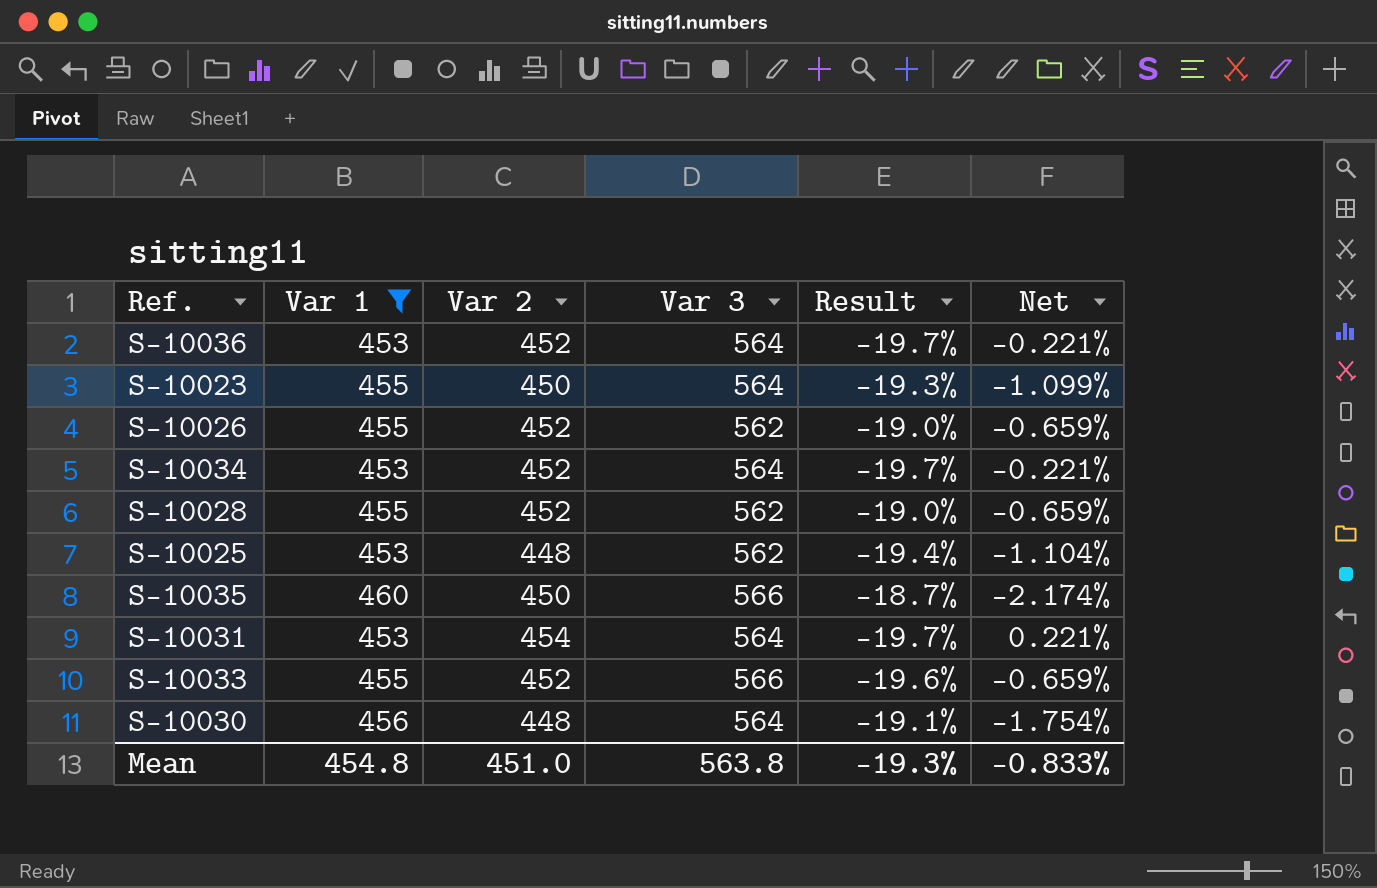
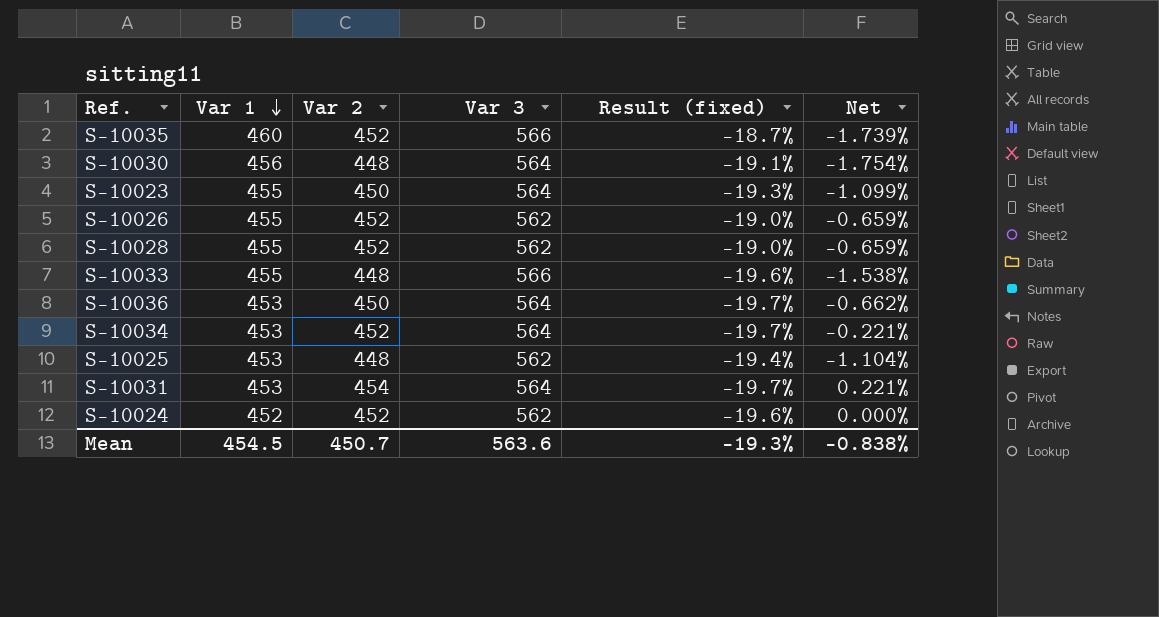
filter: Var 1 != 452 -> none
row order: none -> Var 1 descending
column name: Result -> Result (fixed)
S-10035 | Var 2: 450 -> 452
S-10035 | Net: -2.174% -> -1.739%
S-10033 | Var 2: 452 -> 448
S-10033 | Net: -0.659% -> -1.538%
S-10036 | Var 2: 452 -> 450
S-10036 | Net: -0.221% -> -0.662%
Mean | Var 1: 454.8 -> 454.5
Mean | Var 2: 451.0 -> 450.7
Mean | Var 3: 563.8 -> 563.6
Mean | Net: -0.833% -> -0.838%

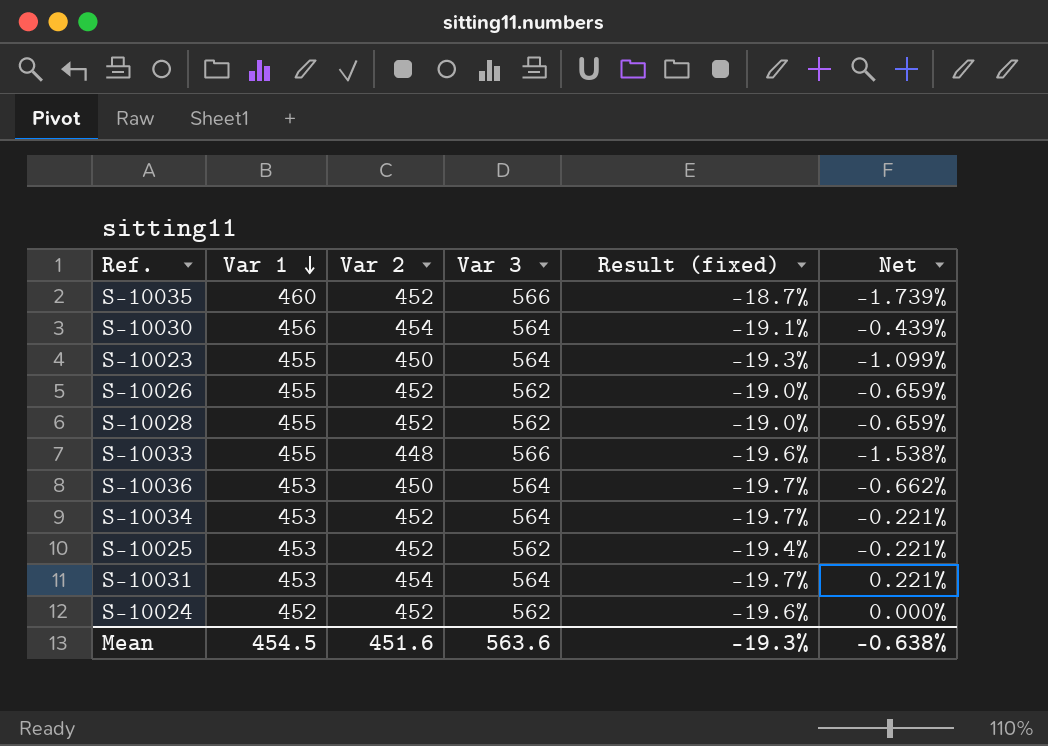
S-10030 | Var 2: 448 -> 454
S-10030 | Net: -1.754% -> -0.439%
S-10025 | Var 2: 448 -> 452
S-10025 | Net: -1.104% -> -0.221%
Mean | Var 2: 450.7 -> 451.6
Mean | Net: -0.838% -> -0.638%

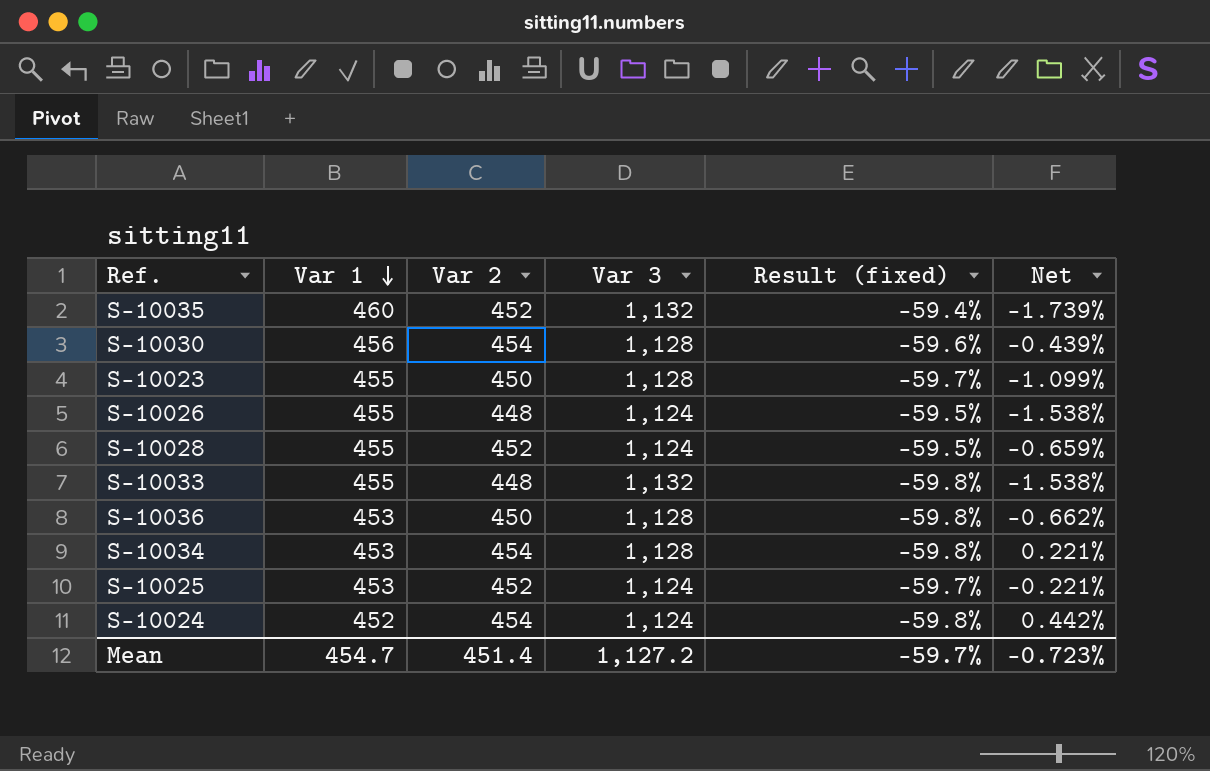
row S-10031: 453 | 454 | 564 | -19.7% | 0.221% -> none
S-10035 | Var 3: 566 -> 1,132
S-10035 | Result (fixed): -18.7% -> -59.4%
S-10030 | Var 3: 564 -> 1,128
S-10030 | Result (fixed): -19.1% -> -59.6%
S-10023 | Var 3: 564 -> 1,128
S-10023 | Result (fixed): -19.3% -> -59.7%
S-10026 | Var 2: 452 -> 448
S-10026 | Var 3: 562 -> 1,124
S-10026 | Result (fixed): -19.0% -> -59.5%
S-10026 | Net: -0.659% -> -1.538%
S-10028 | Var 3: 562 -> 1,124
S-10028 | Result (fixed): -19.0% -> -59.5%
S-10033 | Var 3: 566 -> 1,132
S-10033 | Result (fixed): -19.6% -> -59.8%
S-10036 | Var 3: 564 -> 1,128
S-10036 | Result (fixed): -19.7% -> -59.8%
S-10034 | Var 2: 452 -> 454
S-10034 | Var 3: 564 -> 1,128
S-10034 | Result (fixed): -19.7% -> -59.8%
S-10034 | Net: -0.221% -> 0.221%
S-10025 | Var 3: 562 -> 1,124
S-10025 | Result (fixed): -19.4% -> -59.7%
S-10024 | Var 2: 452 -> 454
S-10024 | Var 3: 562 -> 1,124
S-10024 | Result (fixed): -19.6% -> -59.8%
S-10024 | Net: 0.000% -> 0.442%
Mean | Var 1: 454.5 -> 454.7
Mean | Var 2: 451.6 -> 451.4
Mean | Var 3: 563.6 -> 1,127.2
Mean | Result (fixed): -19.3% -> -59.7%
Mean | Net: -0.638% -> -0.723%

